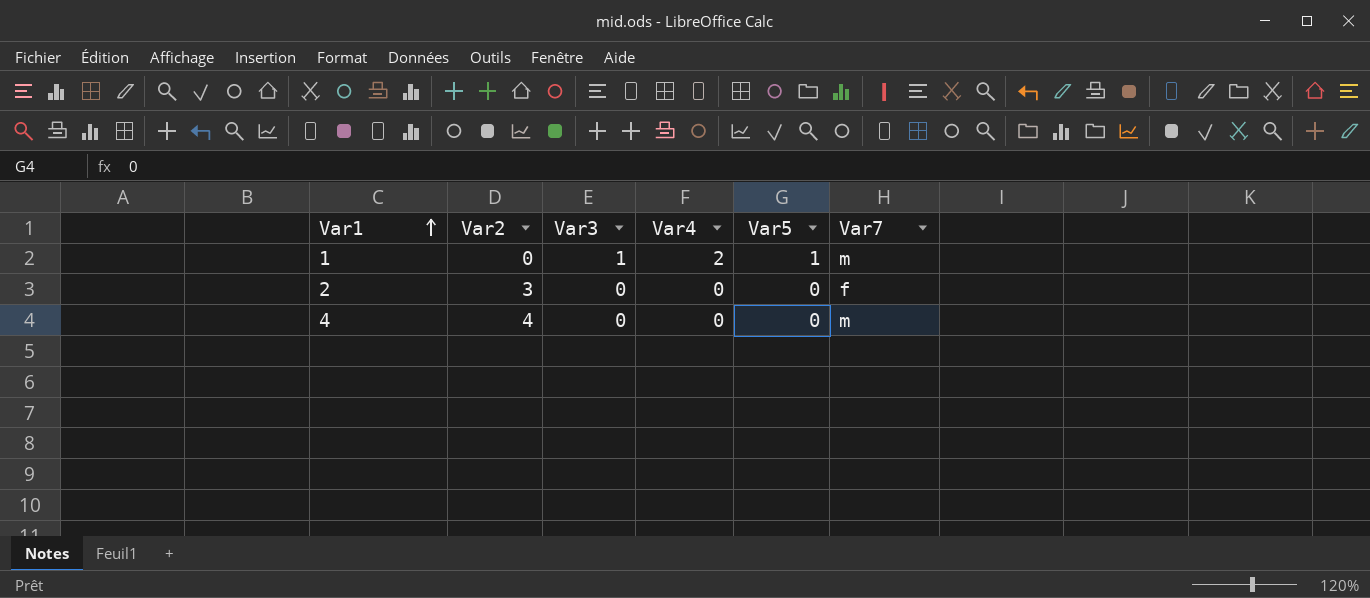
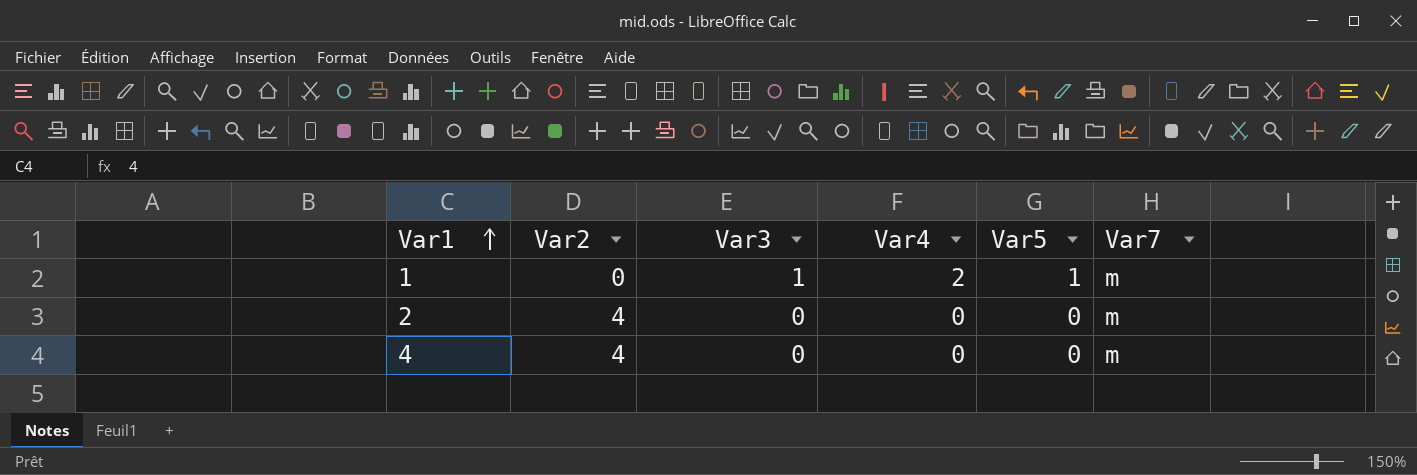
2 | Var2: 3 -> 4
2 | Var7: f -> m

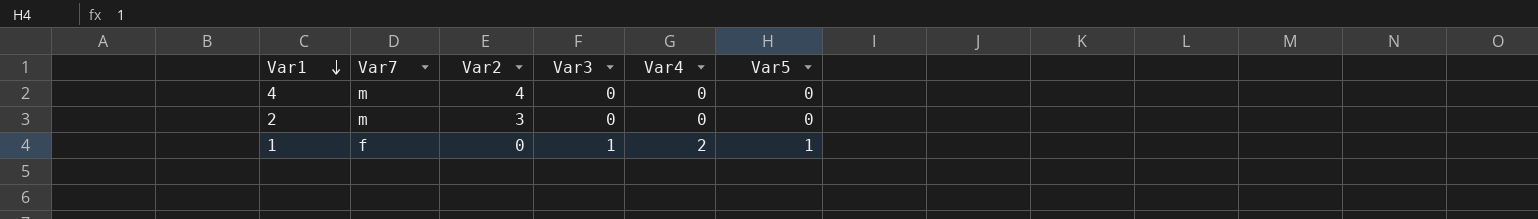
row order: Var1 ascending -> Var1 descending
column Var7 | position: 6 -> 2
2 | Var2: 4 -> 3
1 | Var7: m -> f

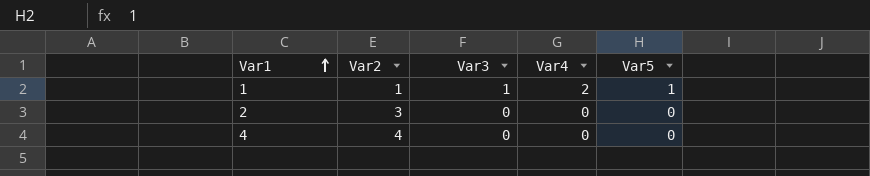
row order: Var1 descending -> Var1 ascending
column Var7 | position: 2 -> none
1 | Var2: 0 -> 1

